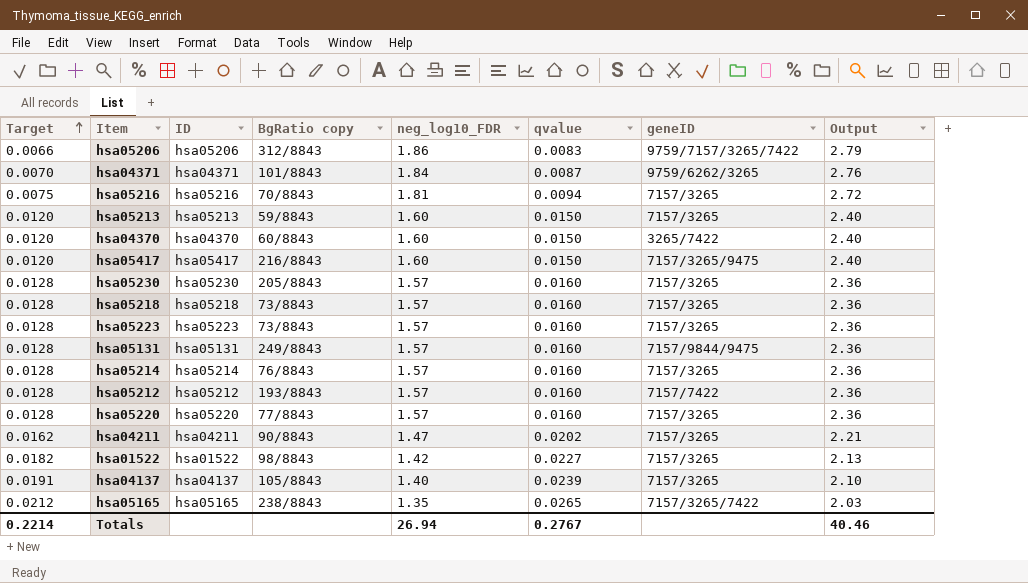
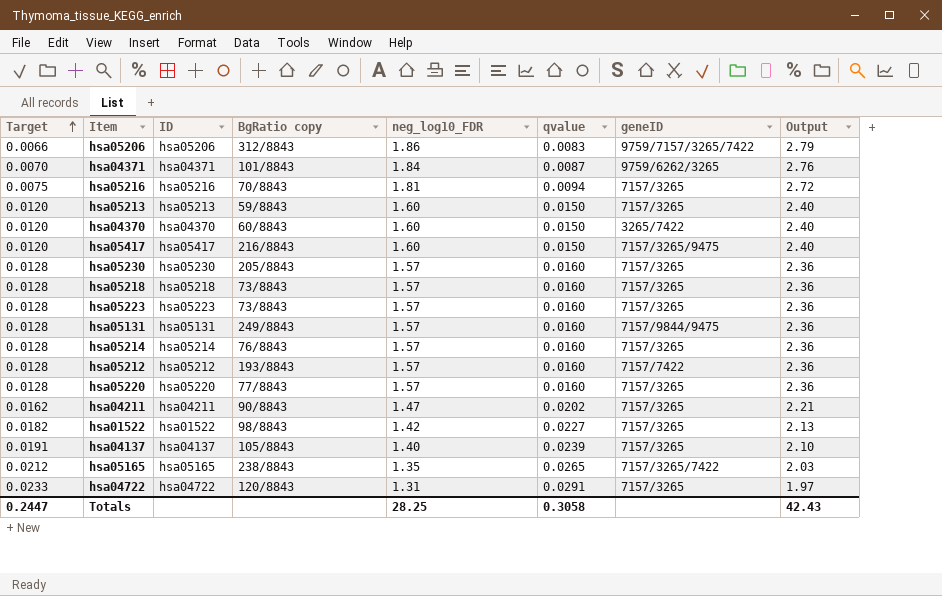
row hsa04722: none -> 0.0233 | hsa04722 | 120/8843 | 1.31 | 0.0291 | 7157/3265 | 1.97
Totals | Target: 0.2214 -> 0.2447
Totals | neg_log10_FDR: 26.94 -> 28.25
Totals | qvalue: 0.2767 -> 0.3058
Totals | Output: 40.46 -> 42.43

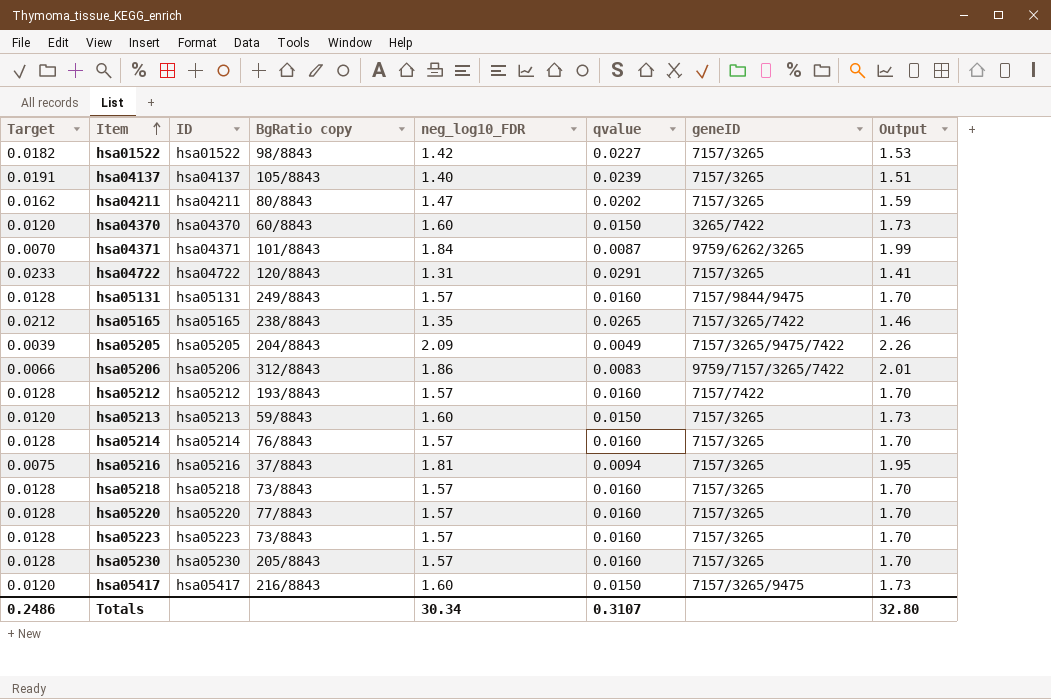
row order: Target ascending -> Item ascending
column Output | formula: [neg_log10_FDR] * 1.5 -> [neg_log10_FDR] * 1.08
hsa04211 | BgRatio copy: 90/8843 -> 80/8843
row hsa05205: none -> 0.0039 | hsa05205 | 204/8843 | 2.09 | 0.0049 | 7157/3265/9475/7422 | 2.26
hsa05216 | BgRatio copy: 70/8843 -> 37/8843
Totals | Target: 0.2447 -> 0.2486
Totals | neg_log10_FDR: 28.25 -> 30.34
Totals | qvalue: 0.3058 -> 0.3107
Totals | Output: 42.43 -> 32.80

